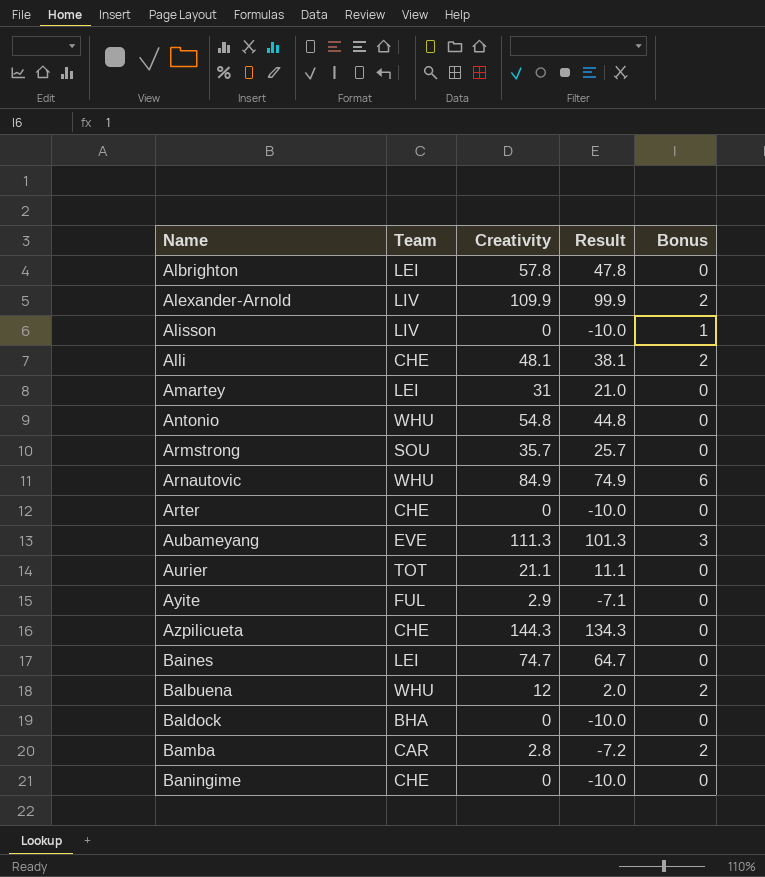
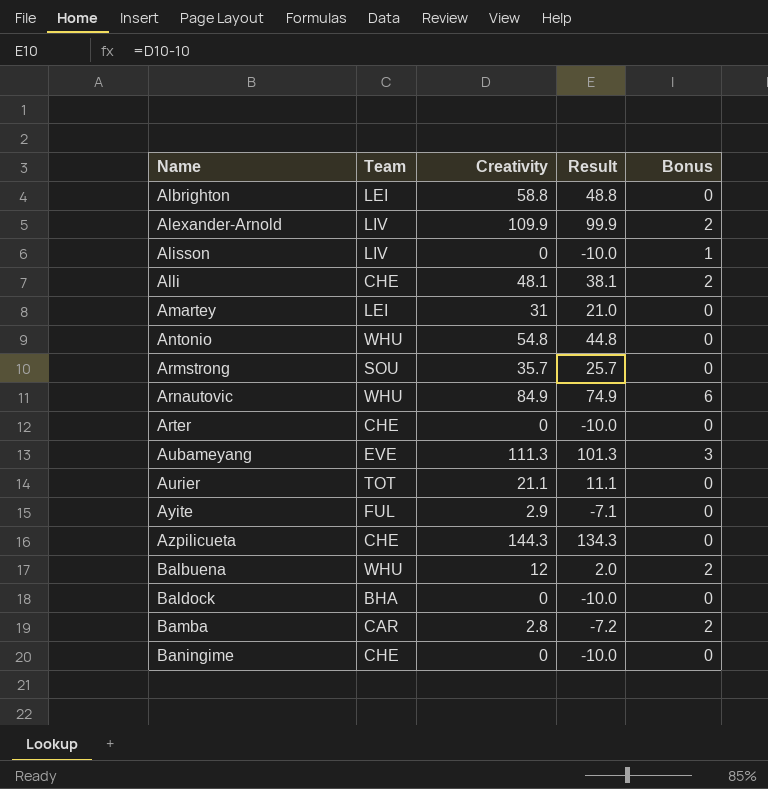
row Baines: LEI | 74.7 | 64.7 | 0 -> none
Albrighton | Creativity: 57.8 -> 58.8
Albrighton | Result: 47.8 -> 48.8

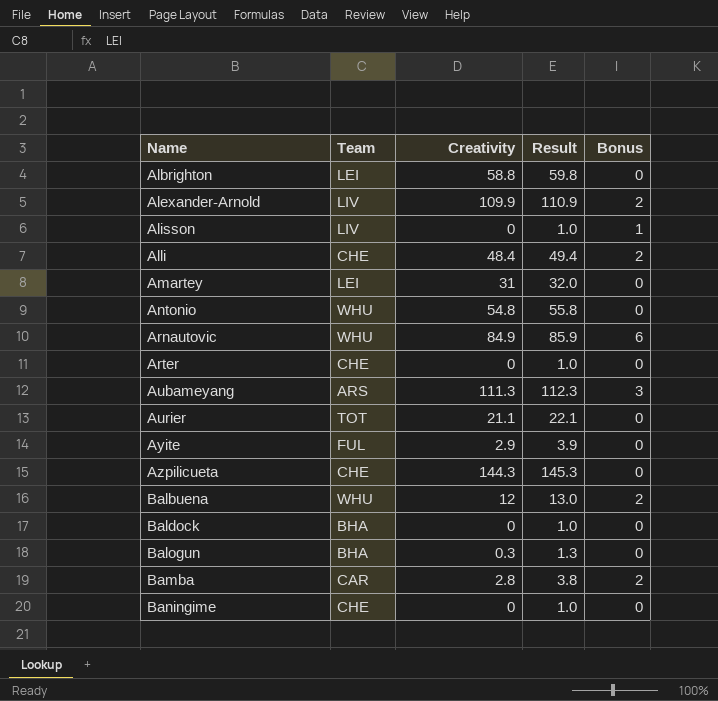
column Result | formula: [Creativity] - 10 -> [Creativity] + 1
row Armstrong: SOU | 35.7 | 25.7 | 0 -> none
Alli | Creativity: 48.1 -> 48.4
Aubameyang | Team: EVE -> ARS
row Balogun: none -> BHA | 0.3 | 1.3 | 0

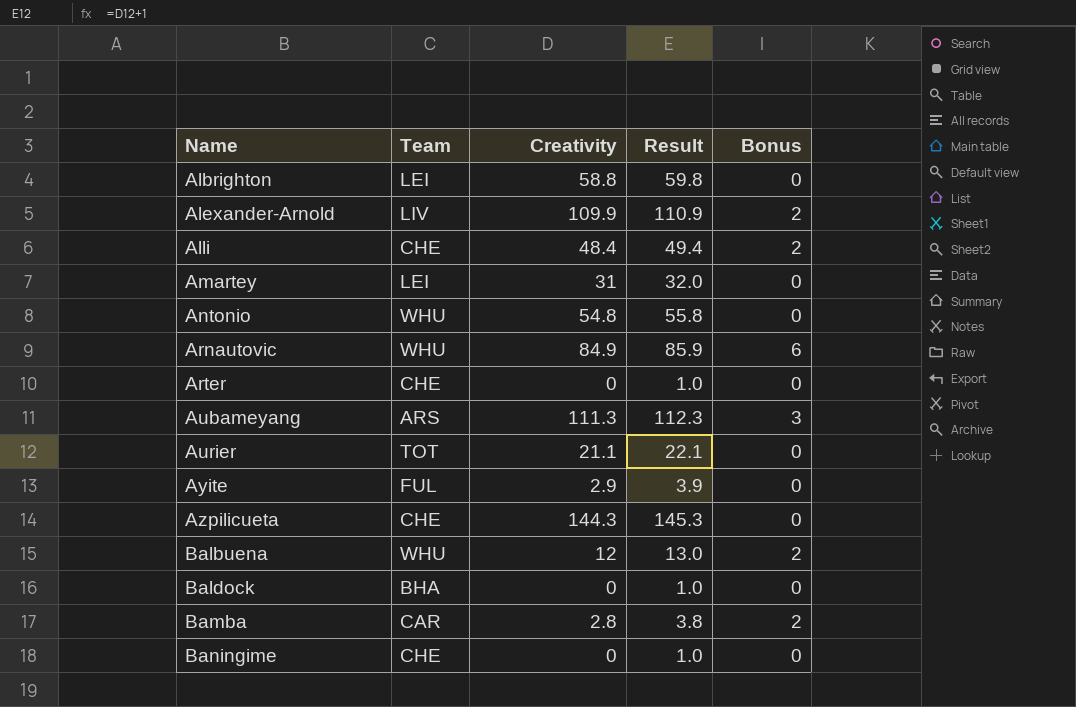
row Alisson: LIV | 0 | 1.0 | 1 -> none
row Balogun: BHA | 0.3 | 1.3 | 0 -> none

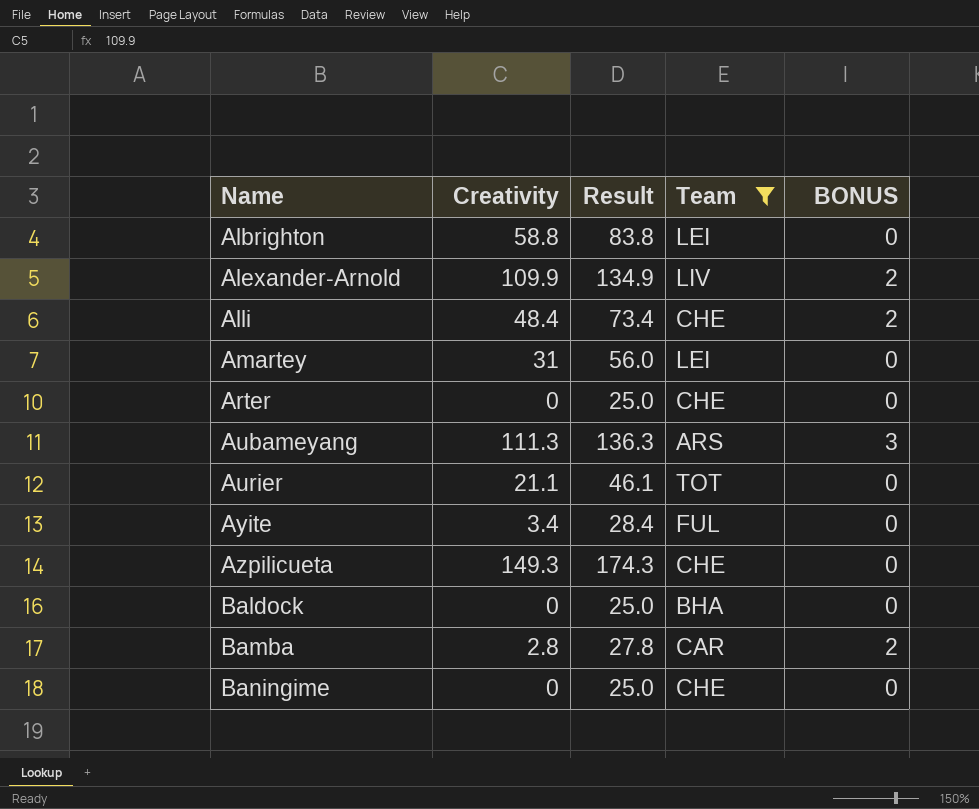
filter: none -> Team != WHU
column Result | formula: [Creativity] + 1 -> [Creativity] + 25
column Team | position: 2 -> 4
column name: Bonus -> BONUS
Ayite | Creativity: 2.9 -> 3.4
Azpilicueta | Creativity: 144.3 -> 149.3

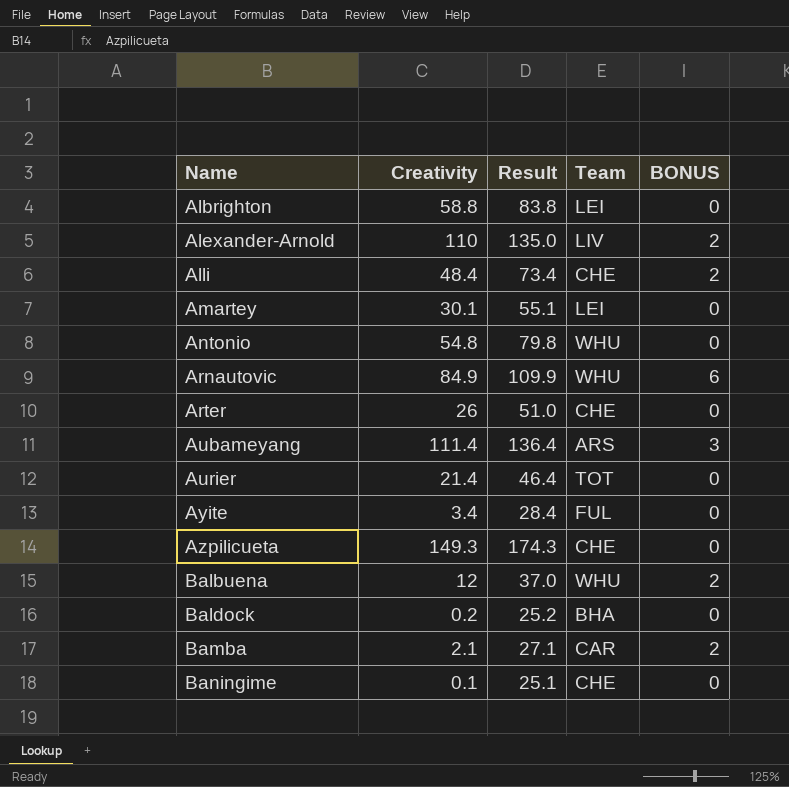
filter: Team != WHU -> none
Alexander-Arnold | Creativity: 109.9 -> 110
Alexander-Arnold | Result: 134.9 -> 135.0
Amartey | Creativity: 31 -> 30.1
Amartey | Result: 56.0 -> 55.1
Arter | Creativity: 0 -> 26
Arter | Result: 25.0 -> 51.0
Aubameyang | Creativity: 111.3 -> 111.4
Aubameyang | Result: 136.3 -> 136.4
Aurier | Creativity: 21.1 -> 21.4
Aurier | Result: 46.1 -> 46.4
Baldock | Creativity: 0 -> 0.2
Baldock | Result: 25.0 -> 25.2
Bamba | Creativity: 2.8 -> 2.1
Bamba | Result: 27.8 -> 27.1
Baningime | Creativity: 0 -> 0.1
Baningime | Result: 25.0 -> 25.1

